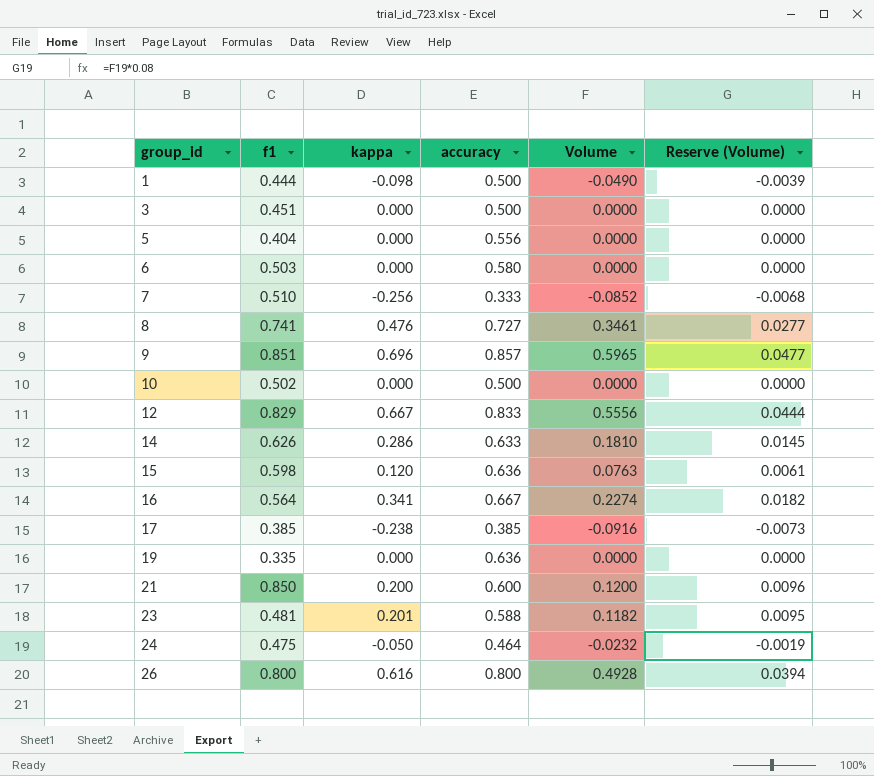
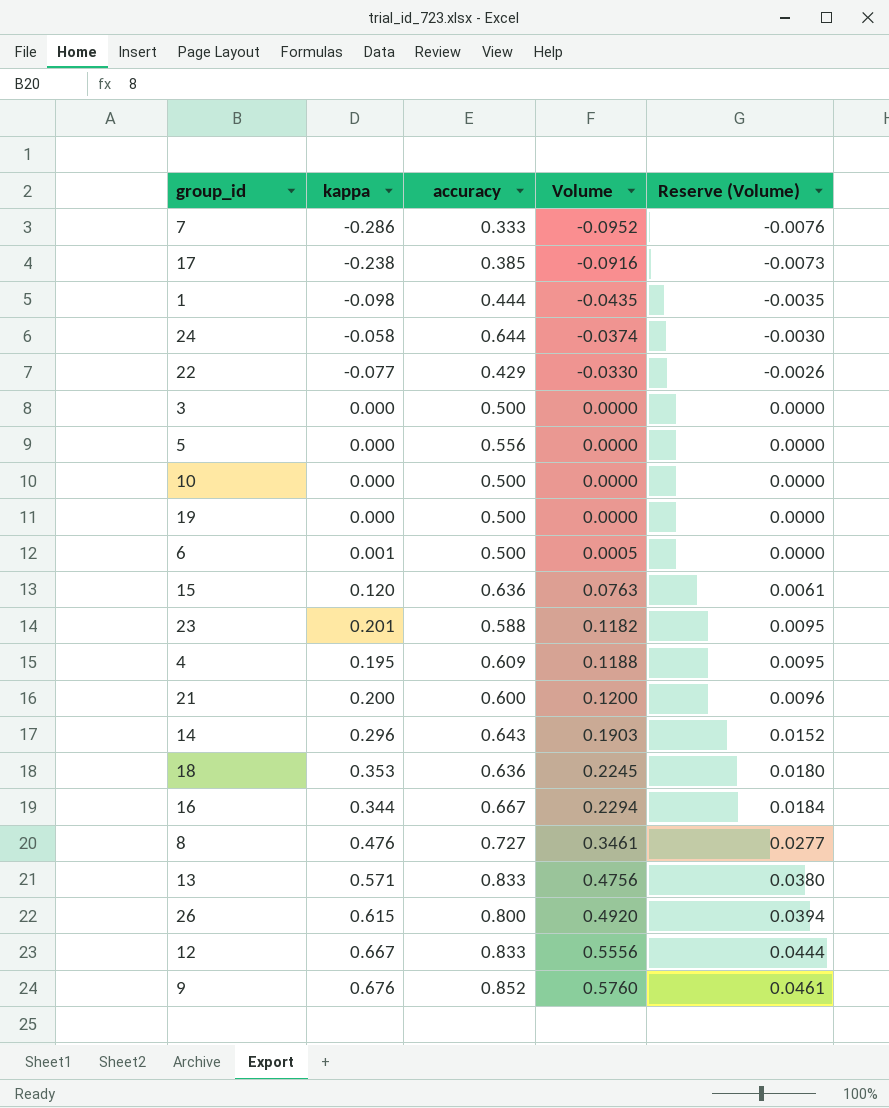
row order: group_id ascending -> Volume ascending
column f1 | position: 2 -> none
7 | kappa: -0.256 -> -0.286
7 | Volume: -0.0852 -> -0.0952
7 | Reserve (Volume): -0.0068 -> -0.0076
1 | accuracy: 0.500 -> 0.444
1 | Volume: -0.0490 -> -0.0435
1 | Reserve (Volume): -0.0039 -> -0.0035
24 | kappa: -0.050 -> -0.058
24 | accuracy: 0.464 -> 0.644
24 | Volume: -0.0232 -> -0.0374
24 | Reserve (Volume): -0.0019 -> -0.0030
row 22: none -> -0.077 | 0.429 | -0.0330 | -0.0026
19 | accuracy: 0.636 -> 0.500
6 | kappa: 0.000 -> 0.001
6 | accuracy: 0.580 -> 0.500
6 | Volume: 0.0000 -> 0.0005
row 4: none -> 0.195 | 0.609 | 0.1188 | 0.0095
14 | kappa: 0.286 -> 0.296
14 | accuracy: 0.633 -> 0.643
14 | Volume: 0.1810 -> 0.1903
14 | Reserve (Volume): 0.0145 -> 0.0152
row 18: none -> 0.353 | 0.636 | 0.2245 | 0.0180
16 | kappa: 0.341 -> 0.344
16 | Volume: 0.2274 -> 0.2294
16 | Reserve (Volume): 0.0182 -> 0.0184
row 13: none -> 0.571 | 0.833 | 0.4756 | 0.0380
26 | kappa: 0.616 -> 0.615
26 | Volume: 0.4928 -> 0.4920
9 | kappa: 0.696 -> 0.676
9 | accuracy: 0.857 -> 0.852
9 | Volume: 0.5965 -> 0.5760
9 | Reserve (Volume): 0.0477 -> 0.0461

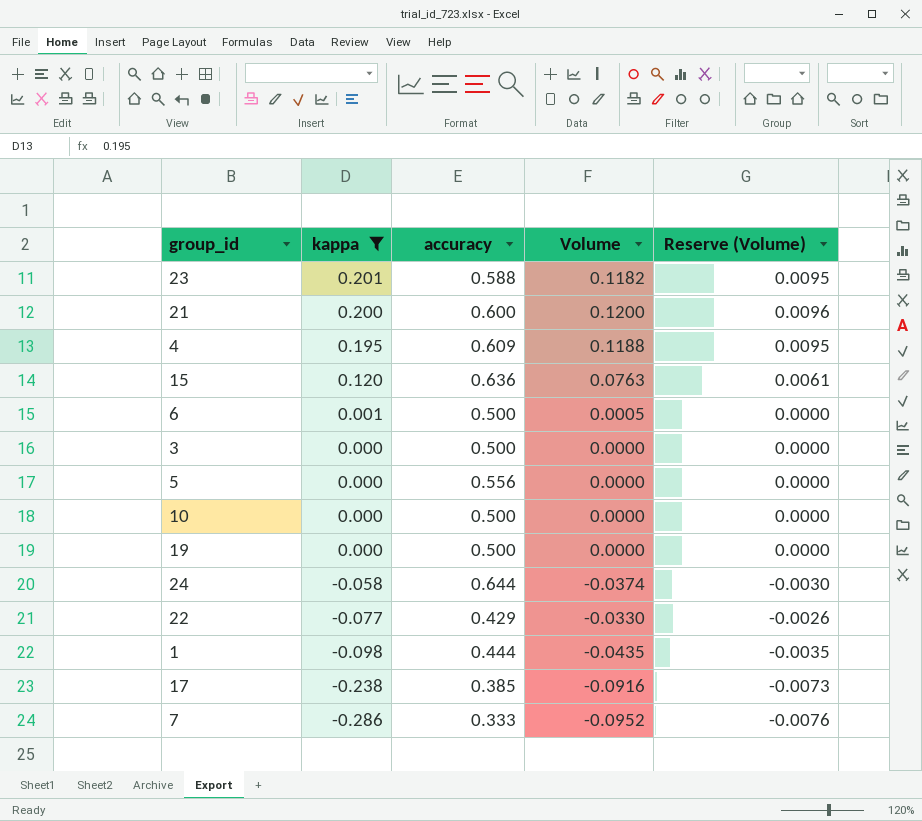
filter: none -> kappa <= 0.201
row order: Volume ascending -> kappa descending

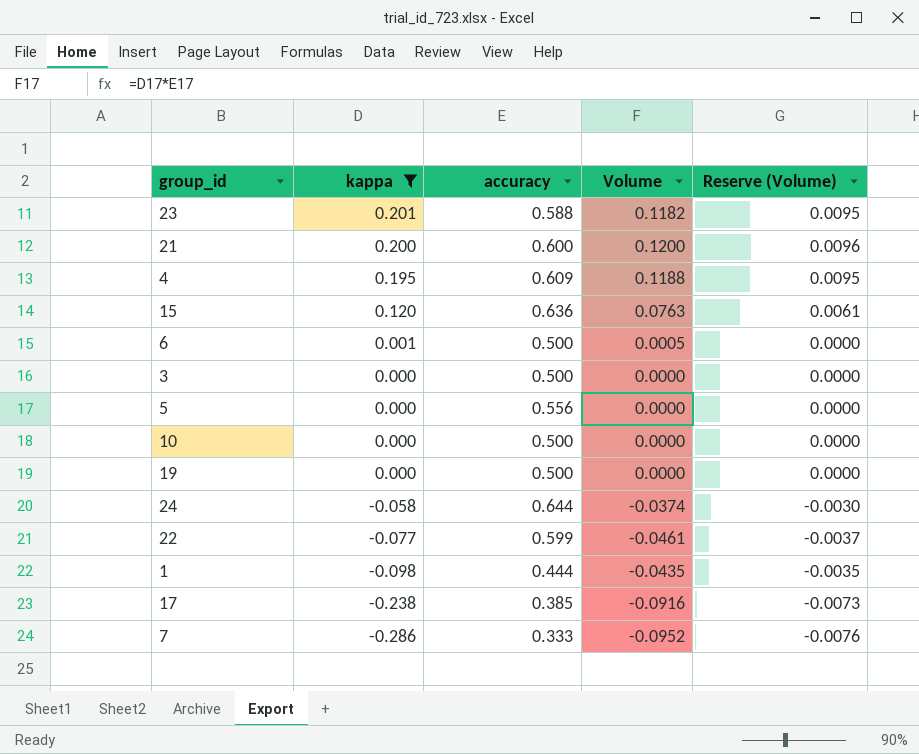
22 | accuracy: 0.429 -> 0.599
22 | Volume: -0.0330 -> -0.0461
22 | Reserve (Volume): -0.0026 -> -0.0037

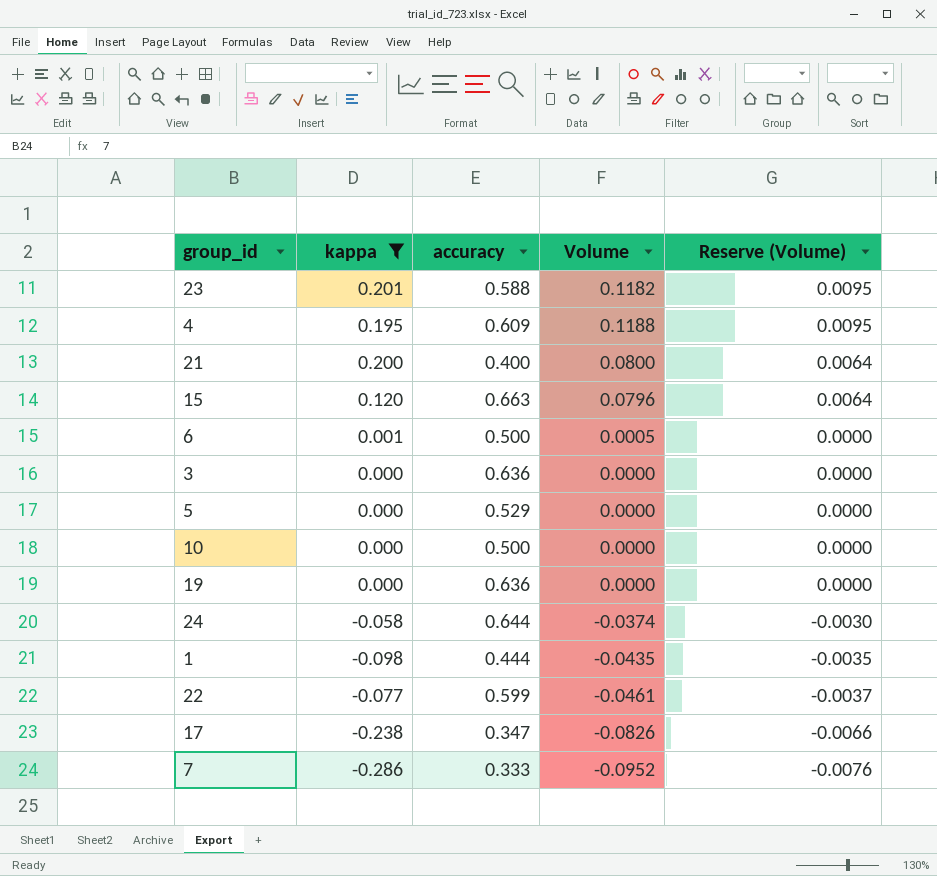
row order: kappa descending -> Reserve (Volume) descending
21 | accuracy: 0.600 -> 0.400
21 | Volume: 0.1200 -> 0.0800
21 | Reserve (Volume): 0.0096 -> 0.0064
15 | accuracy: 0.636 -> 0.663
15 | Volume: 0.0763 -> 0.0796
15 | Reserve (Volume): 0.0061 -> 0.0064
3 | accuracy: 0.500 -> 0.636
5 | accuracy: 0.556 -> 0.529
19 | accuracy: 0.500 -> 0.636
17 | accuracy: 0.385 -> 0.347
17 | Volume: -0.0916 -> -0.0826
17 | Reserve (Volume): -0.0073 -> -0.0066

